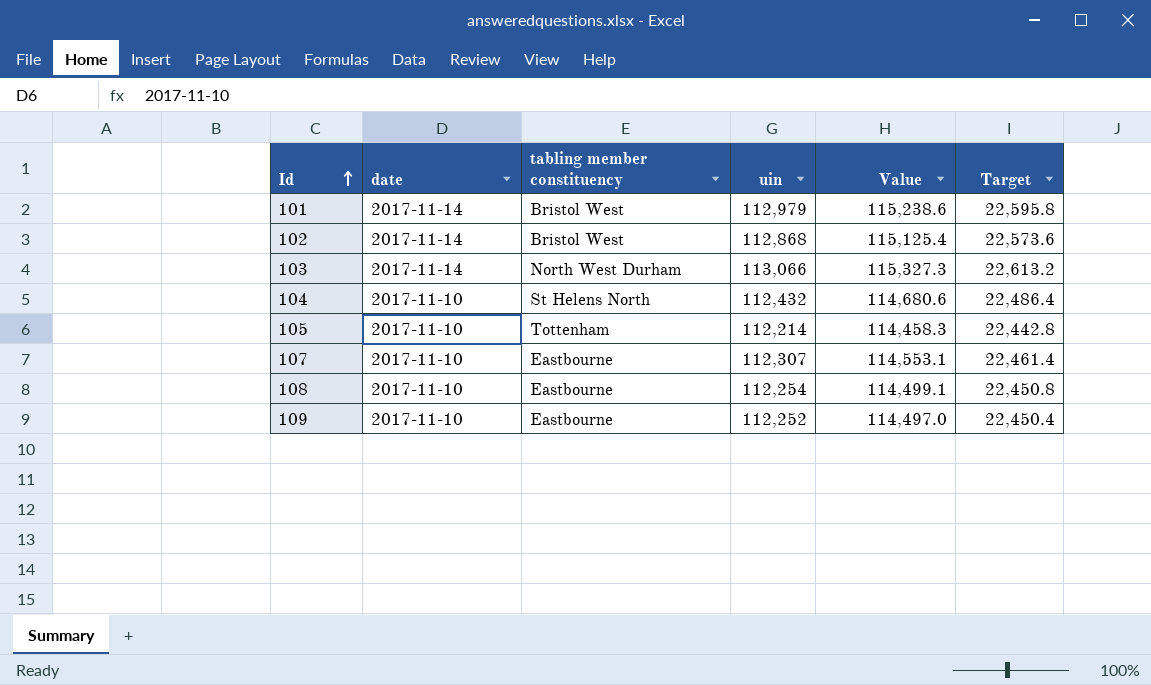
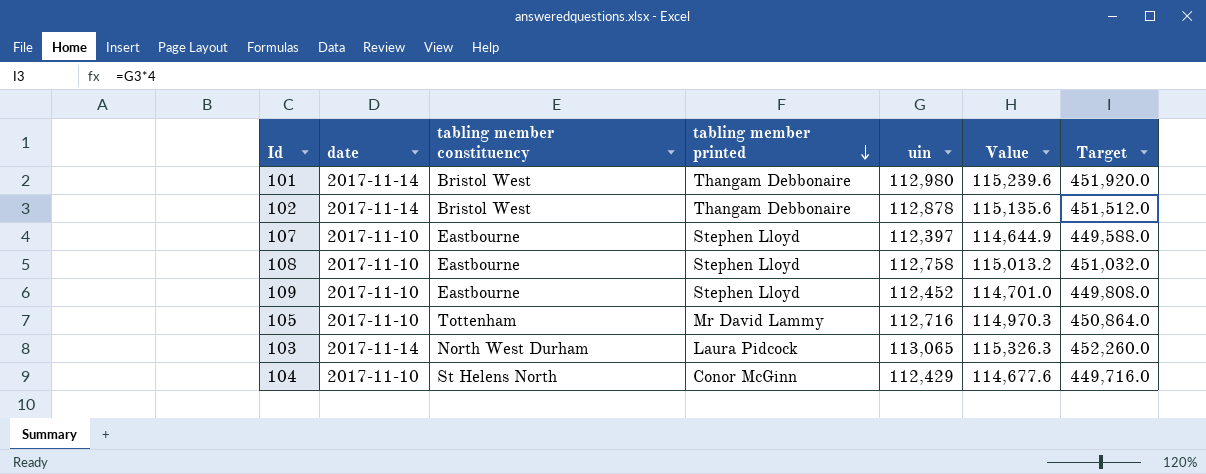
row order: Id ascending -> tabling member printed descending
column tabling member printed | position: none -> 4
column Target | formula: [uin] * 0.2 -> [uin] * 4
101 | uin: 112,979 -> 112,980
101 | Value: 115,238.6 -> 115,239.6
102 | uin: 112,868 -> 112,878
102 | Value: 115,125.4 -> 115,135.6
107 | uin: 112,307 -> 112,397
107 | Value: 114,553.1 -> 114,644.9
108 | uin: 112,254 -> 112,758
108 | Value: 114,499.1 -> 115,013.2
109 | uin: 112,252 -> 112,452
109 | Value: 114,497.0 -> 114,701.0
105 | uin: 112,214 -> 112,716
105 | Value: 114,458.3 -> 114,970.3
103 | uin: 113,066 -> 113,065
103 | Value: 115,327.3 -> 115,326.3
104 | uin: 112,432 -> 112,429
104 | Value: 114,680.6 -> 114,677.6

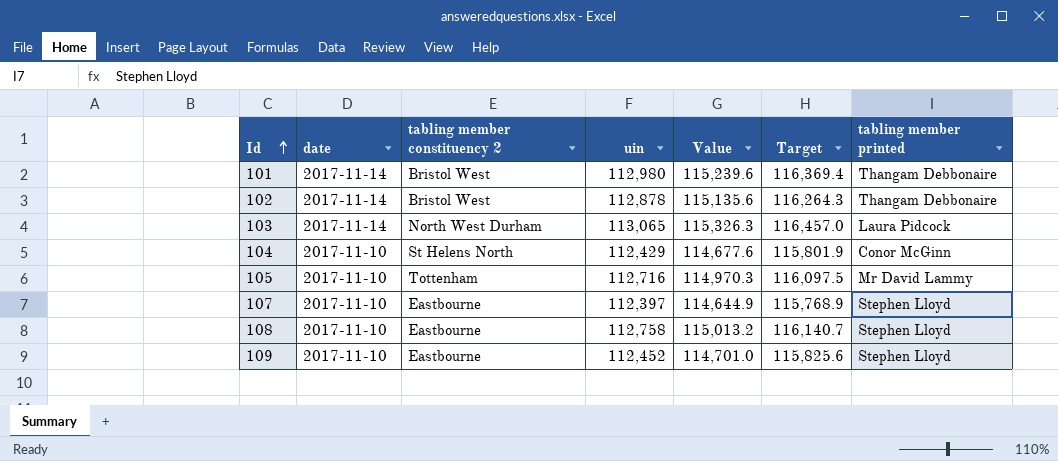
row order: tabling member printed descending -> Id ascending
column name: tabling member constituency -> tabling member constituency 2
column Target | formula: [uin] * 4 -> [uin] * 1.03
column tabling member printed | position: 4 -> 7

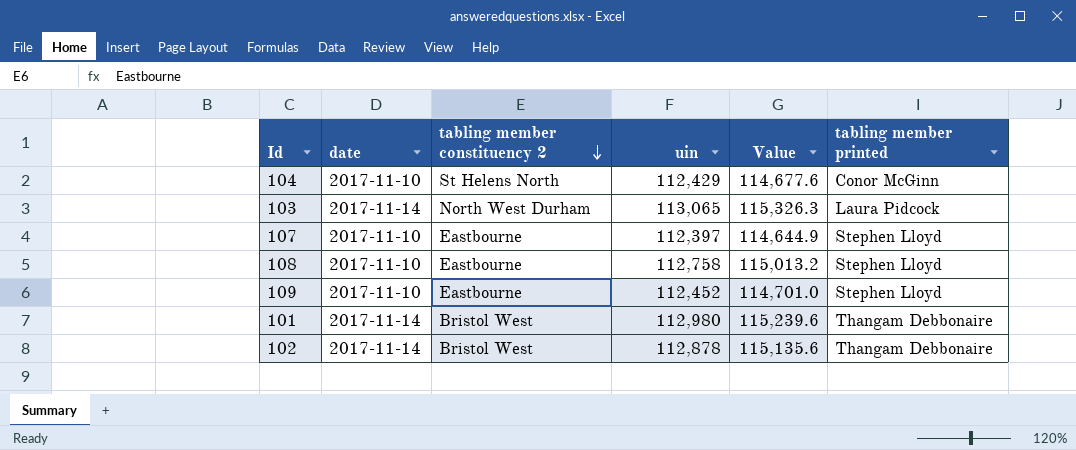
row order: Id ascending -> tabling member constituency 2 descending
column Target | formula: [uin] * 1.03 -> none
row 105: 2017-11-10 | Tottenham | 112,716 | 114,970.3 | 116,097.5 | Mr David Lammy -> none

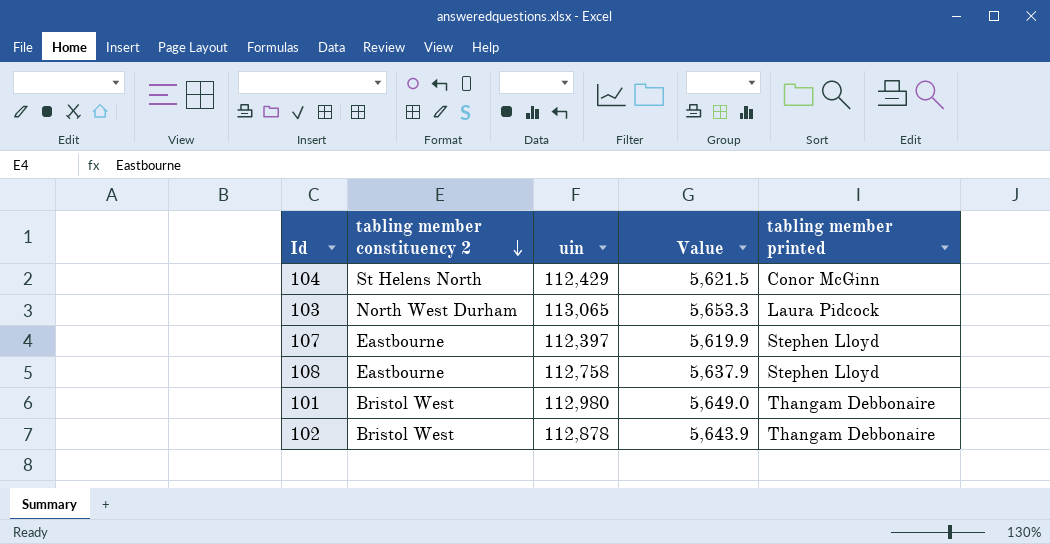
column date | position: 2 -> none
column Value | formula: [uin] * 1.02 -> [uin] * 0.05
row 109: 2017-11-10 | Eastbourne | 112,452 | 114,701.0 | Stephen Lloyd -> none

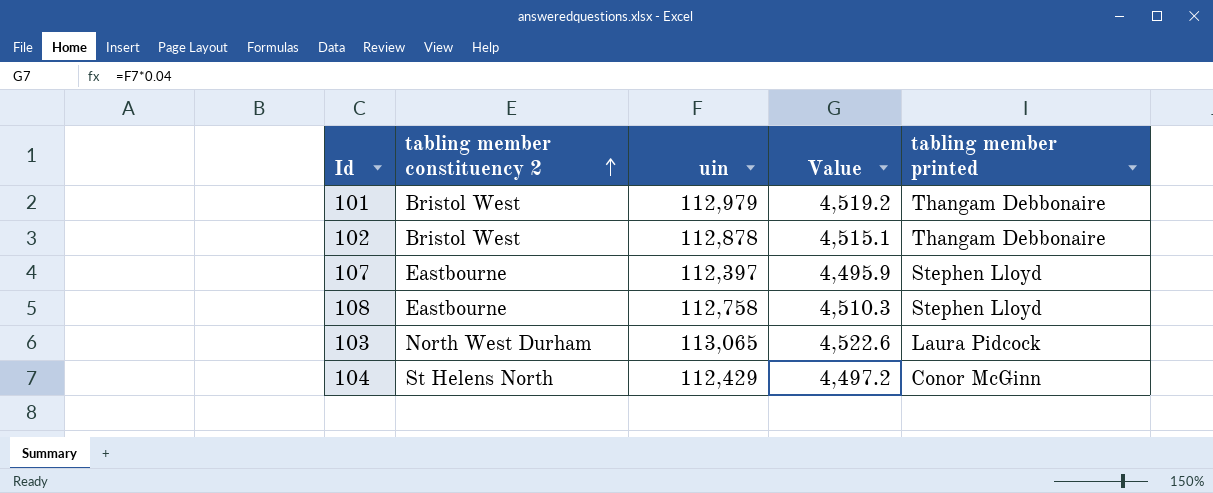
row order: tabling member constituency 2 descending -> tabling member constituency 2 ascending
column Value | formula: [uin] * 0.05 -> [uin] * 0.04
101 | uin: 112,980 -> 112,979

